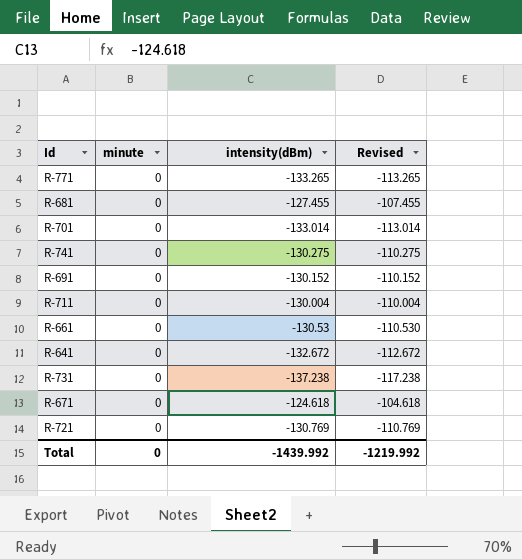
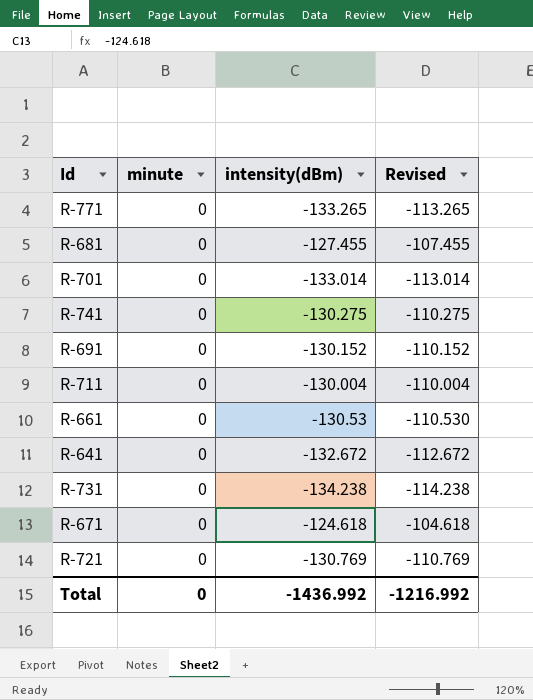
R-731 | intensity(dBm): -137.238 -> -134.238
R-731 | Revised: -117.238 -> -114.238
Total | intensity(dBm): -1439.992 -> -1436.992
Total | Revised: -1219.992 -> -1216.992

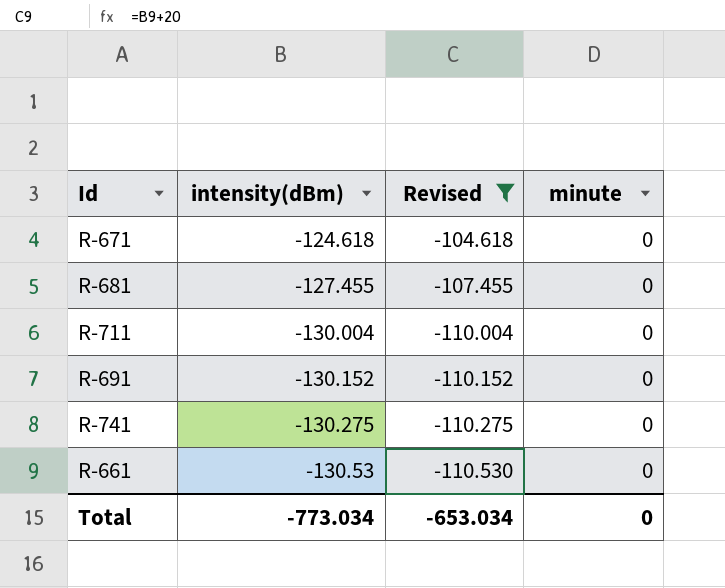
filter: none -> Revised >= -110.530
row order: none -> intensity(dBm) descending
column minute | position: 2 -> 4
Total | intensity(dBm): -1436.992 -> -773.034
Total | Revised: -1216.992 -> -653.034

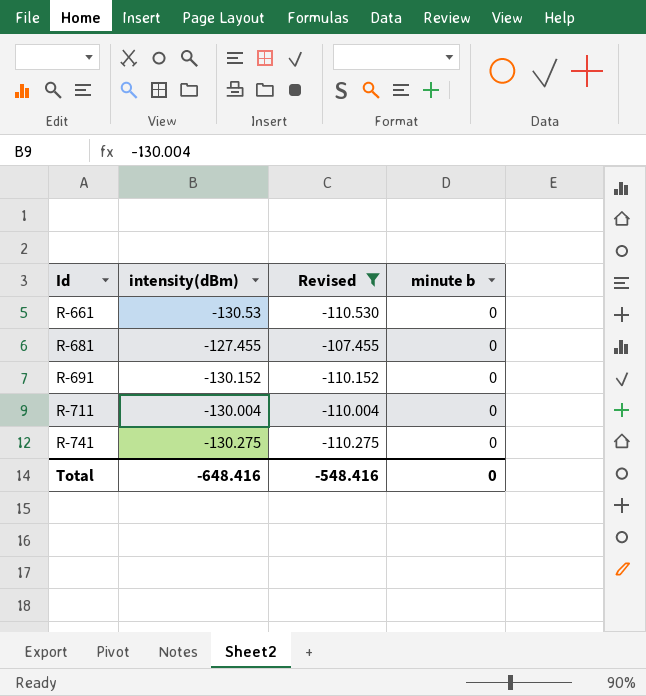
row order: intensity(dBm) descending -> Id ascending
column name: minute -> minute b
row R-671: -124.618 | -104.618 | 0 -> none
Total | intensity(dBm): -773.034 -> -648.416
Total | Revised: -653.034 -> -548.416

